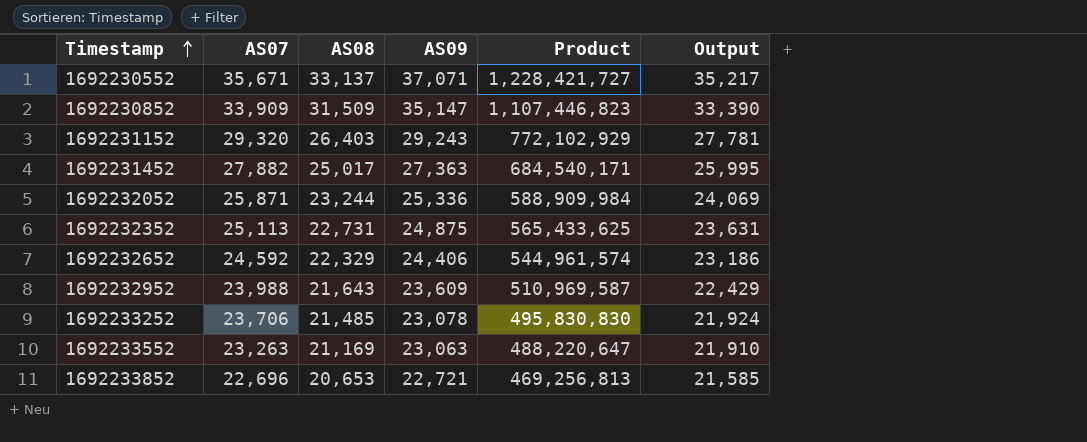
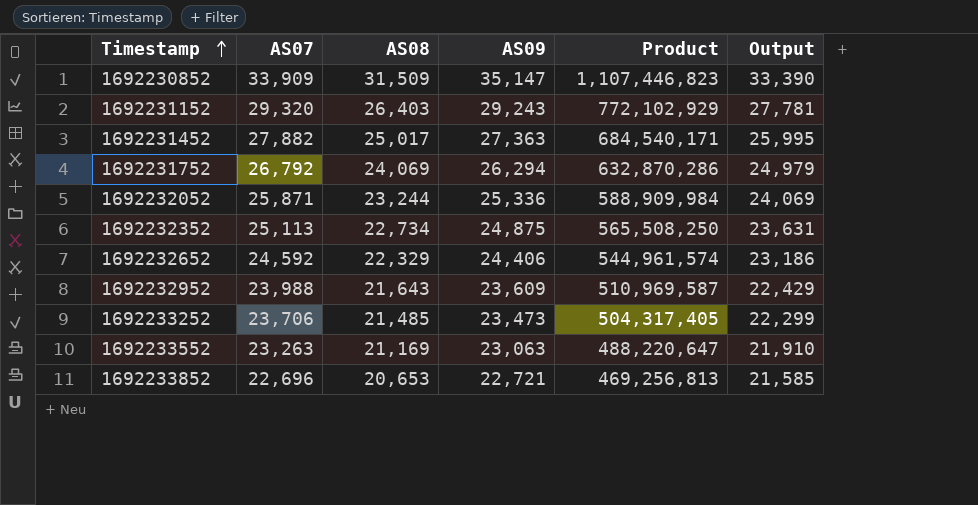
row 1692230552: 35,671 | 33,137 | 37,071 | 1,228,421,727 | 35,217 -> none
row 1692231752: none -> 26,792 | 24,069 | 26,294 | 632,870,286 | 24,979
1692232352 | AS08: 22,731 -> 22,734
1692232352 | Product: 565,433,625 -> 565,508,250
1692233252 | AS09: 23,078 -> 23,473
1692233252 | Product: 495,830,830 -> 504,317,405
1692233252 | Output: 21,924 -> 22,299

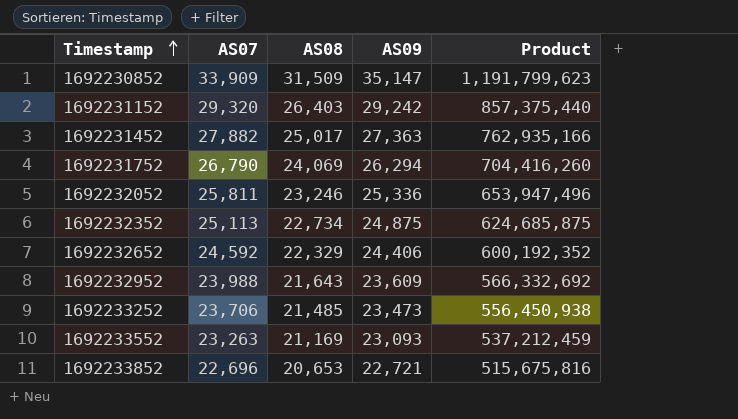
column Output | formula: [AS09] * 0.95 -> none
column Product | formula: [AS08] * [AS09] -> [AS07] * [AS09]
1692231152 | AS09: 29,243 -> 29,242
1692231752 | AS07: 26,792 -> 26,790
1692232052 | AS07: 25,871 -> 25,811
1692232052 | AS08: 23,244 -> 23,246
1692233552 | AS09: 23,063 -> 23,093

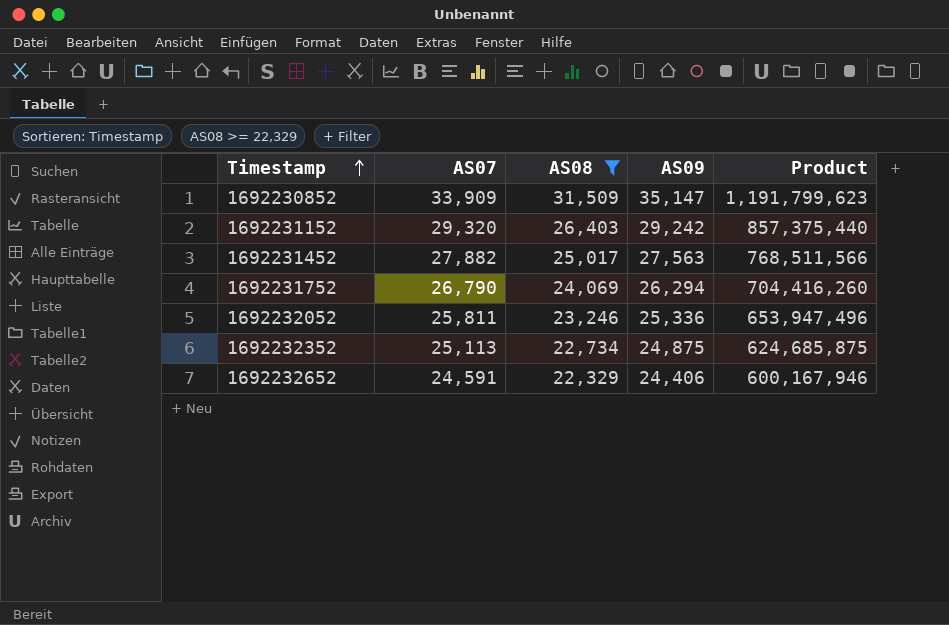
filter: none -> AS08 >= 22,329
1692231452 | AS09: 27,363 -> 27,563
1692231452 | Product: 762,935,166 -> 768,511,566
1692232652 | AS07: 24,592 -> 24,591
1692232652 | Product: 600,192,352 -> 600,167,946

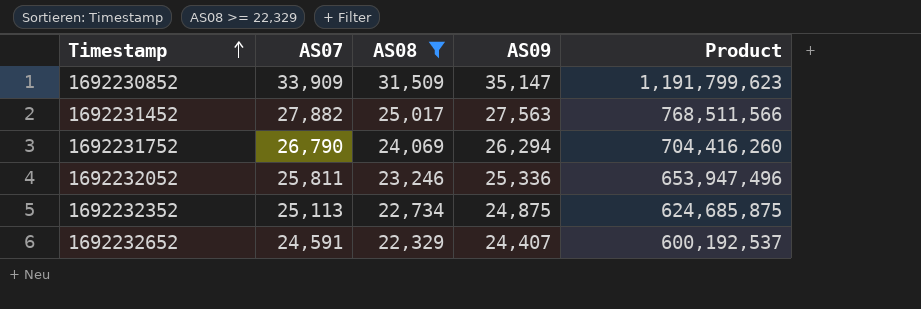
row 1692231152: 29,320 | 26,403 | 29,242 | 857,375,440 -> none
1692232652 | AS09: 24,406 -> 24,407
1692232652 | Product: 600,167,946 -> 600,192,537

